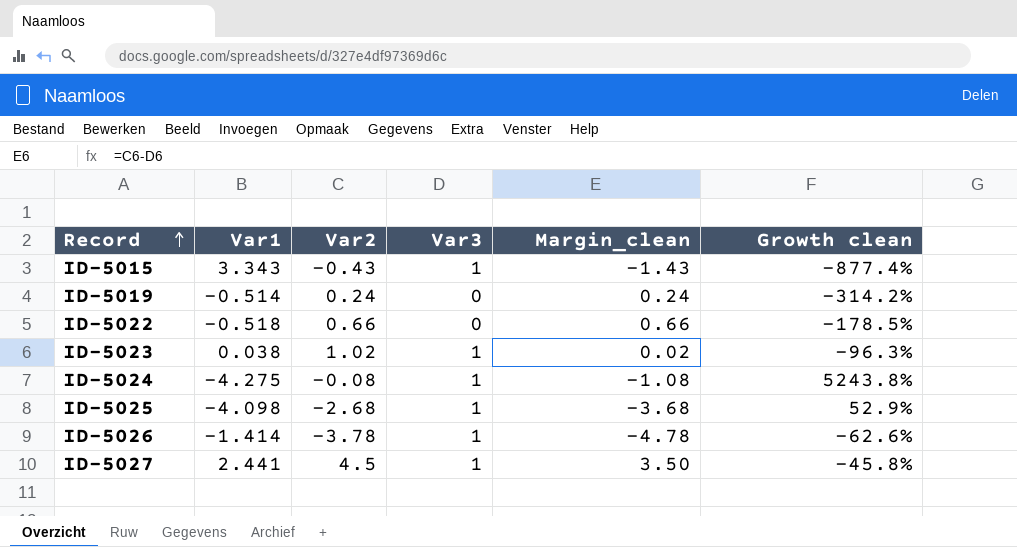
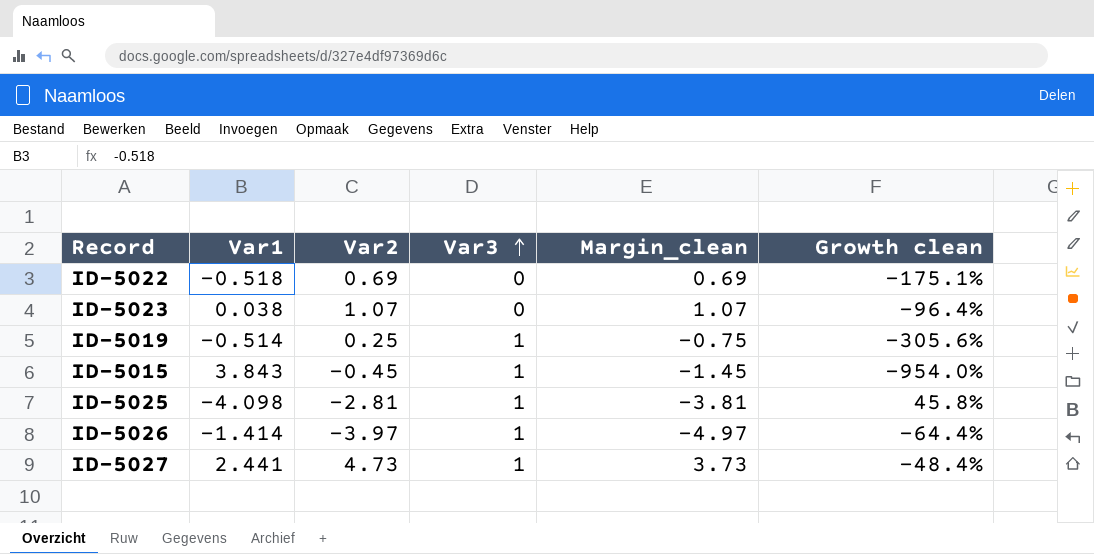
row order: Record ascending -> Var3 ascending
row ID-5024: -4.275 | -0.08 | 1 | -1.08 | 5243.8% -> none
ID-5022 | Var2: 0.66 -> 0.69
ID-5022 | Margin_clean: 0.66 -> 0.69
ID-5022 | Growth clean: -178.5% -> -175.1%
ID-5023 | Var2: 1.02 -> 1.07
ID-5023 | Var3: 1 -> 0
ID-5023 | Margin_clean: 0.02 -> 1.07
ID-5023 | Growth clean: -96.3% -> -96.4%
ID-5019 | Var2: 0.24 -> 0.25
ID-5019 | Var3: 0 -> 1
ID-5019 | Margin_clean: 0.24 -> -0.75
ID-5019 | Growth clean: -314.2% -> -305.6%
ID-5015 | Var1: 3.343 -> 3.843
ID-5015 | Var2: -0.43 -> -0.45
ID-5015 | Margin_clean: -1.43 -> -1.45
ID-5015 | Growth clean: -877.4% -> -954.0%
ID-5025 | Var2: -2.68 -> -2.81
ID-5025 | Margin_clean: -3.68 -> -3.81
ID-5025 | Growth clean: 52.9% -> 45.8%
ID-5026 | Var2: -3.78 -> -3.97
ID-5026 | Margin_clean: -4.78 -> -4.97
ID-5026 | Growth clean: -62.6% -> -64.4%
ID-5027 | Var2: 4.5 -> 4.73
ID-5027 | Margin_clean: 3.50 -> 3.73
ID-5027 | Growth clean: -45.8% -> -48.4%

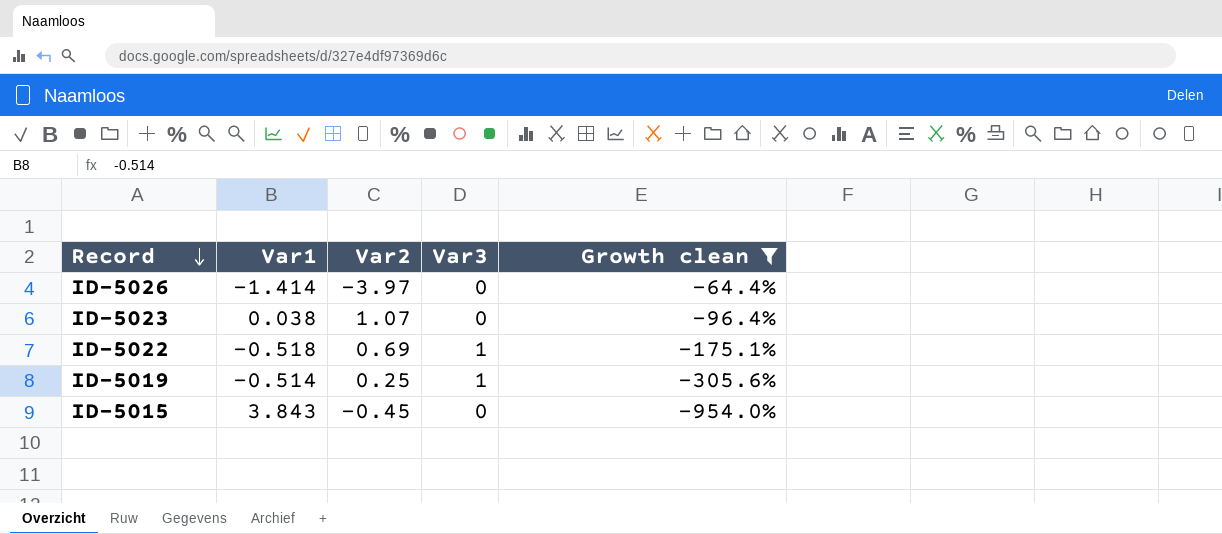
filter: none -> Growth clean <= -64.4%
row order: Var3 ascending -> Record descending
column Margin_clean | formula: [Var2] - [Var3] -> none
ID-5026 | Var3: 1 -> 0
ID-5022 | Var3: 0 -> 1
ID-5015 | Var3: 1 -> 0

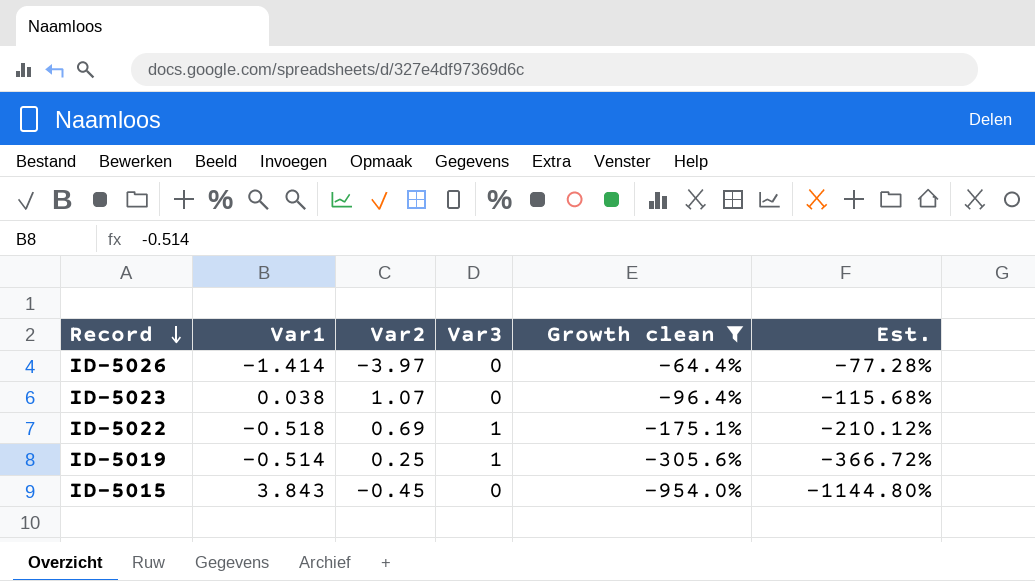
column Est. | formula: none -> [Growth clean] * 1.2

